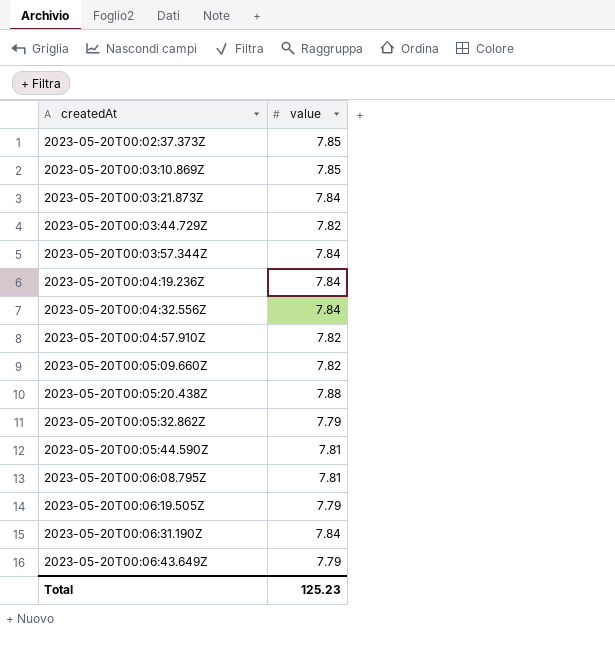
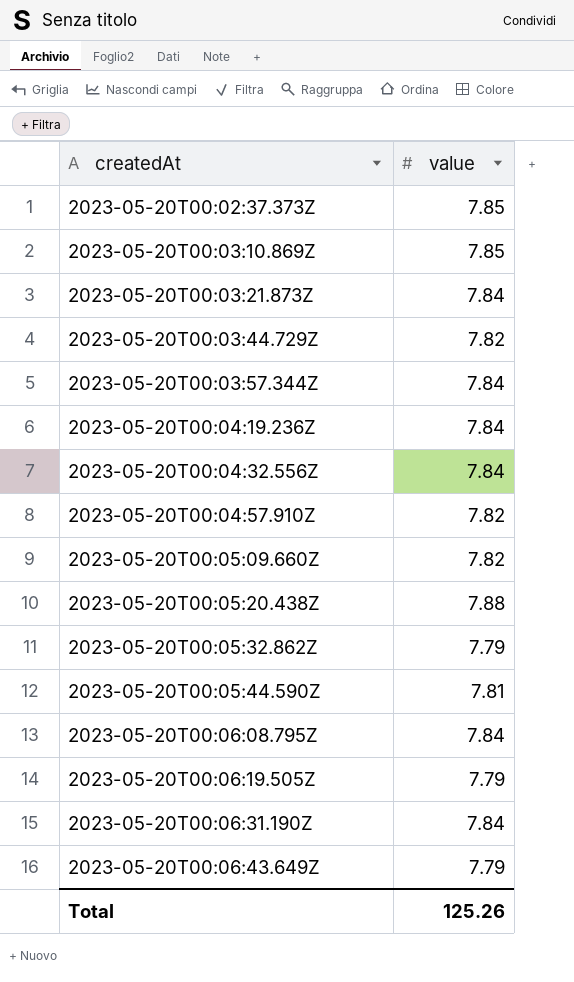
2023-05-20T00:06:08.795Z | value: 7.81 -> 7.84
Total | value: 125.23 -> 125.26

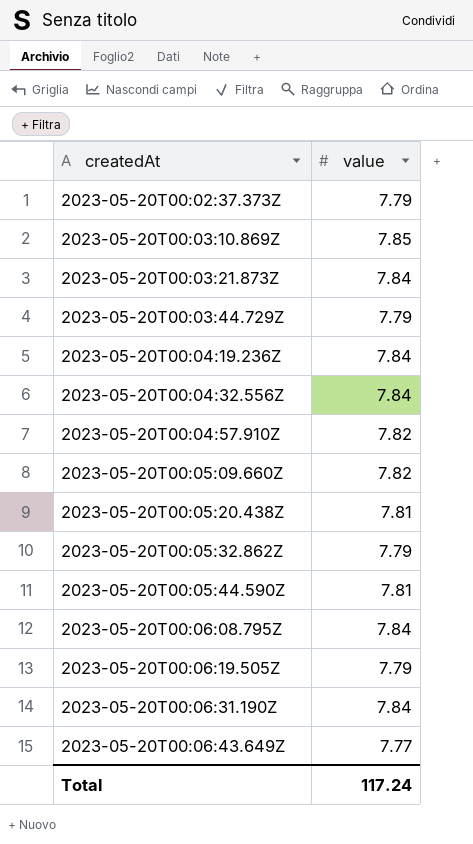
row 2023-05-20T00:03:57.344Z: 7.84 -> none
2023-05-20T00:02:37.373Z | value: 7.85 -> 7.79
2023-05-20T00:03:44.729Z | value: 7.82 -> 7.79
2023-05-20T00:05:20.438Z | value: 7.88 -> 7.81
2023-05-20T00:06:43.649Z | value: 7.79 -> 7.77
Total | value: 125.26 -> 117.24

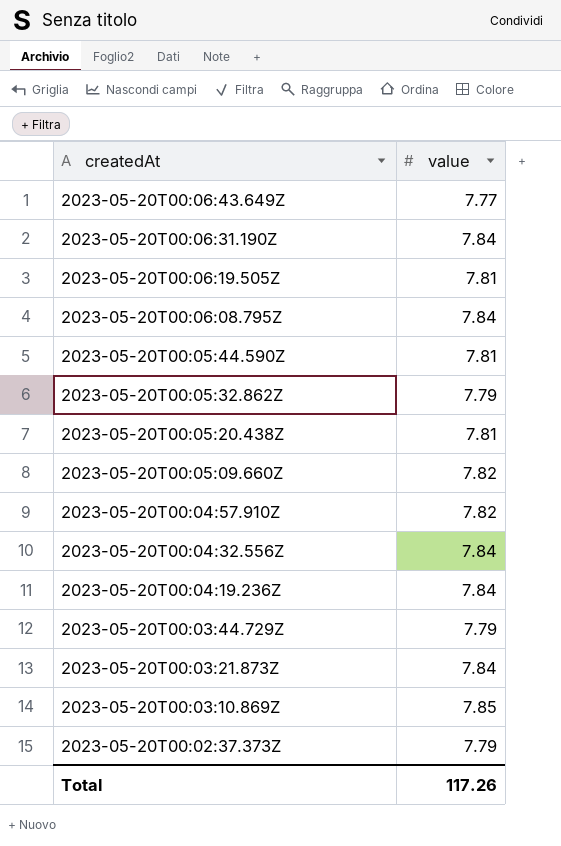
row order: createdAt ascending -> createdAt descending
2023-05-20T00:06:19.505Z | value: 7.79 -> 7.81
Total | value: 117.24 -> 117.26

